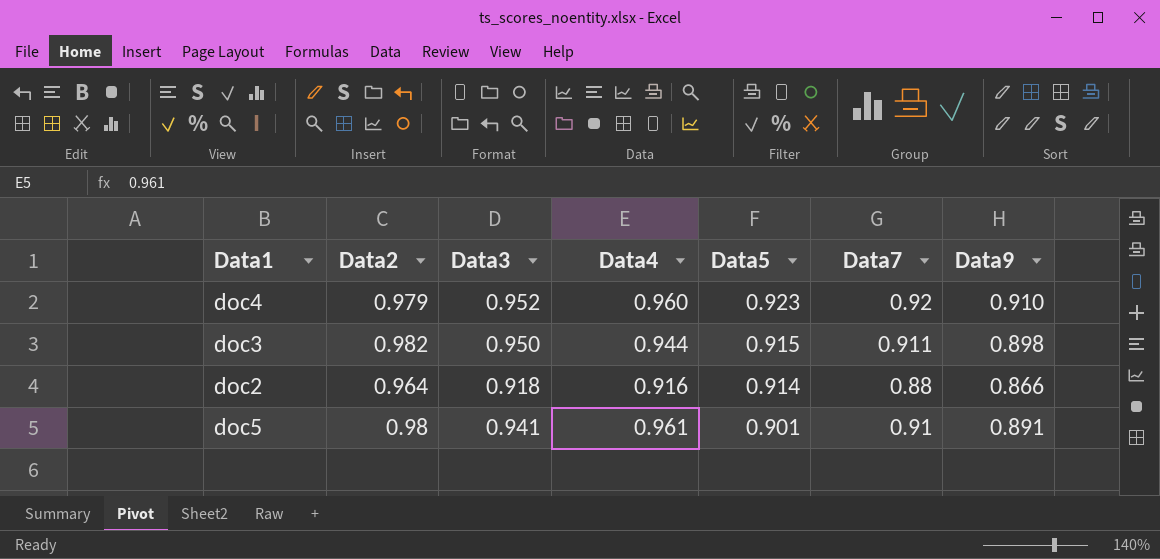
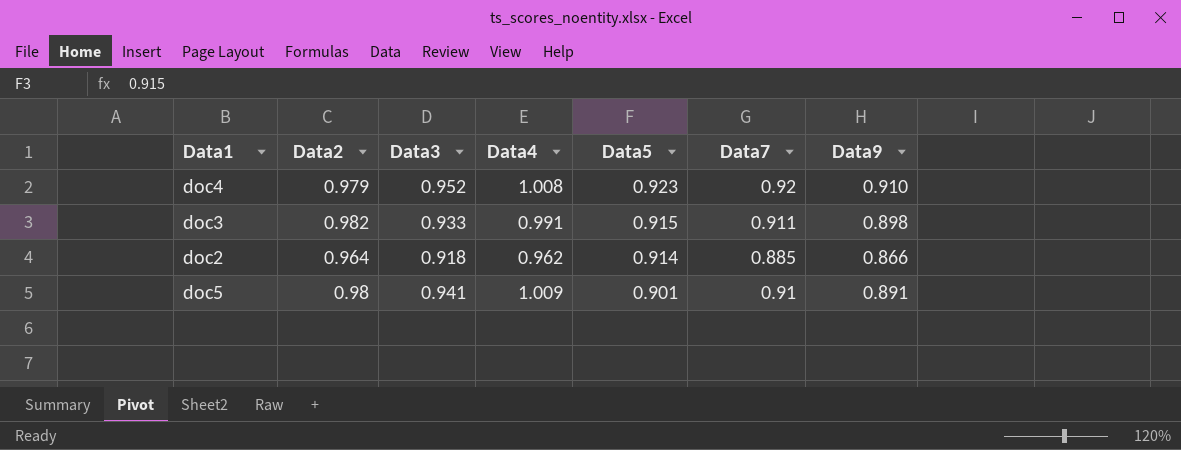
doc4 | Data4: 0.960 -> 1.008
doc3 | Data3: 0.950 -> 0.933
doc3 | Data4: 0.944 -> 0.991
doc2 | Data4: 0.916 -> 0.962
doc2 | Data7: 0.88 -> 0.885
doc5 | Data4: 0.961 -> 1.009

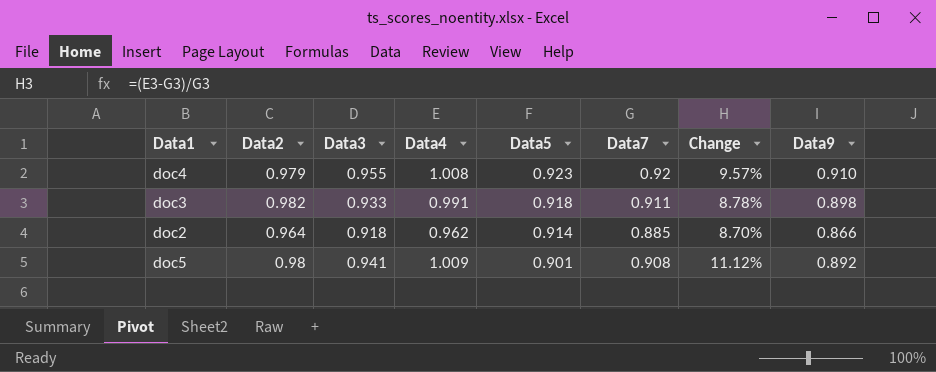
column Change | formula: none -> ([Data4] - [Data7]) / [Data7]
doc4 | Data3: 0.952 -> 0.955
doc3 | Data5: 0.915 -> 0.918
doc5 | Data7: 0.91 -> 0.908
doc5 | Data9: 0.891 -> 0.892

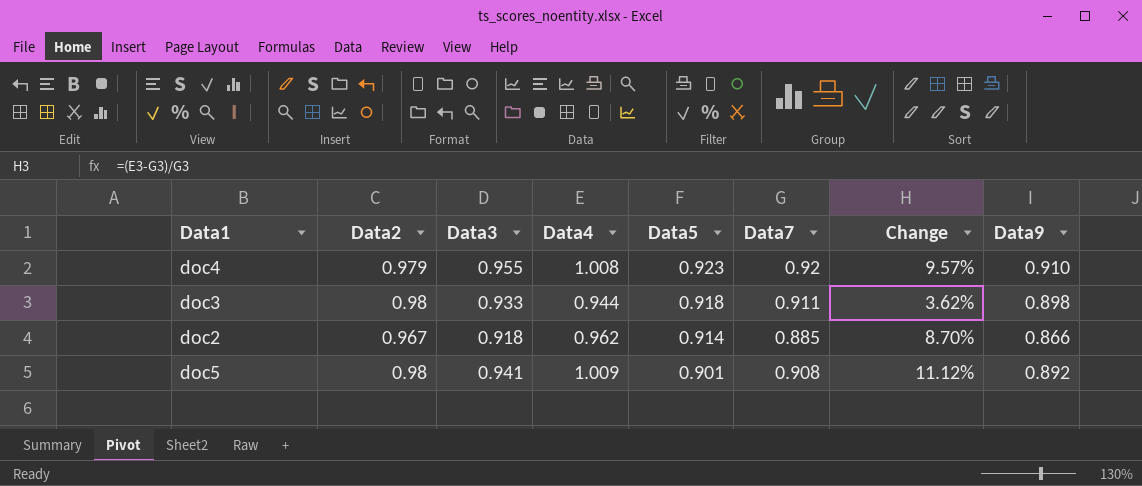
doc3 | Data2: 0.982 -> 0.98
doc3 | Data4: 0.991 -> 0.944
doc3 | Change: 8.78% -> 3.62%
doc2 | Data2: 0.964 -> 0.967

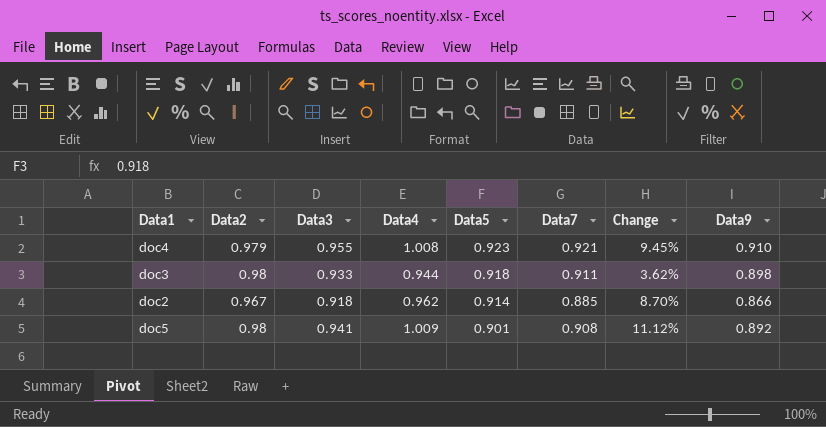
doc4 | Data7: 0.92 -> 0.921
doc4 | Change: 9.57% -> 9.45%

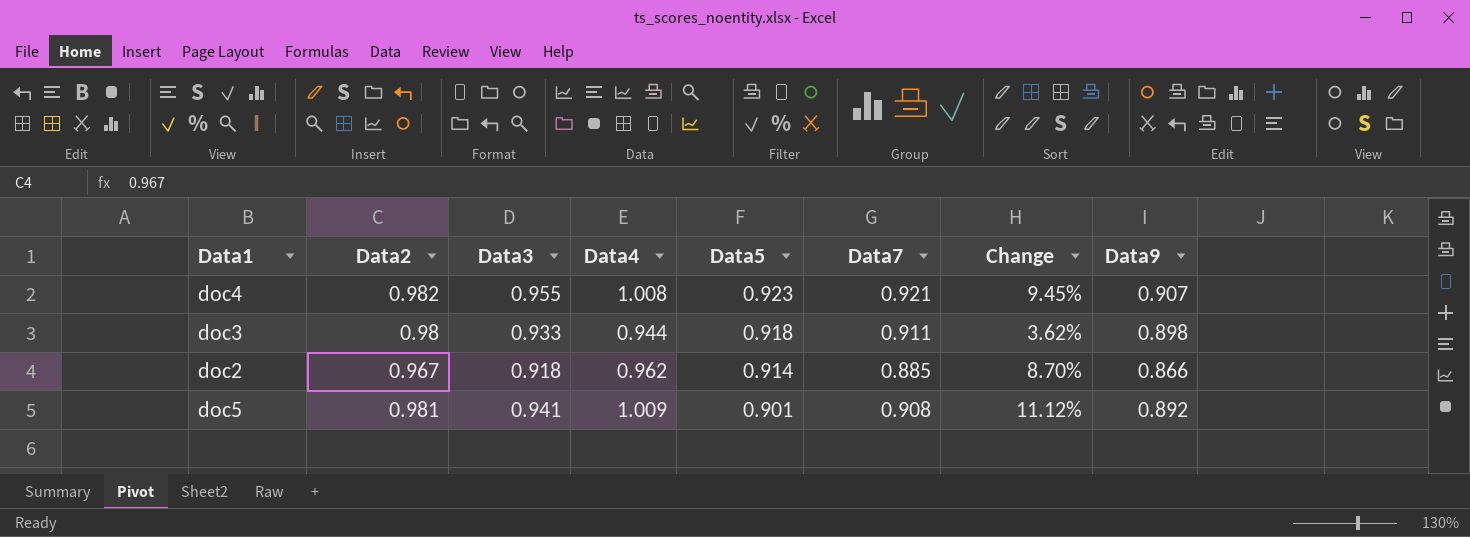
doc4 | Data2: 0.979 -> 0.982
doc4 | Data9: 0.910 -> 0.907
doc5 | Data2: 0.98 -> 0.981

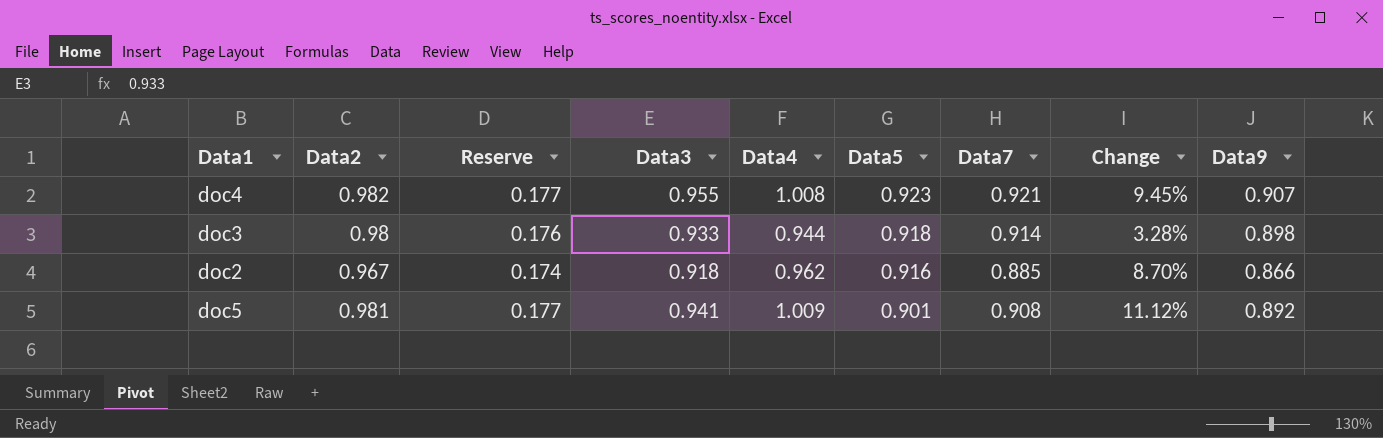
column Reserve | formula: none -> [Data2] * 0.18
doc3 | Data7: 0.911 -> 0.914
doc3 | Change: 3.62% -> 3.28%
doc2 | Data5: 0.914 -> 0.916

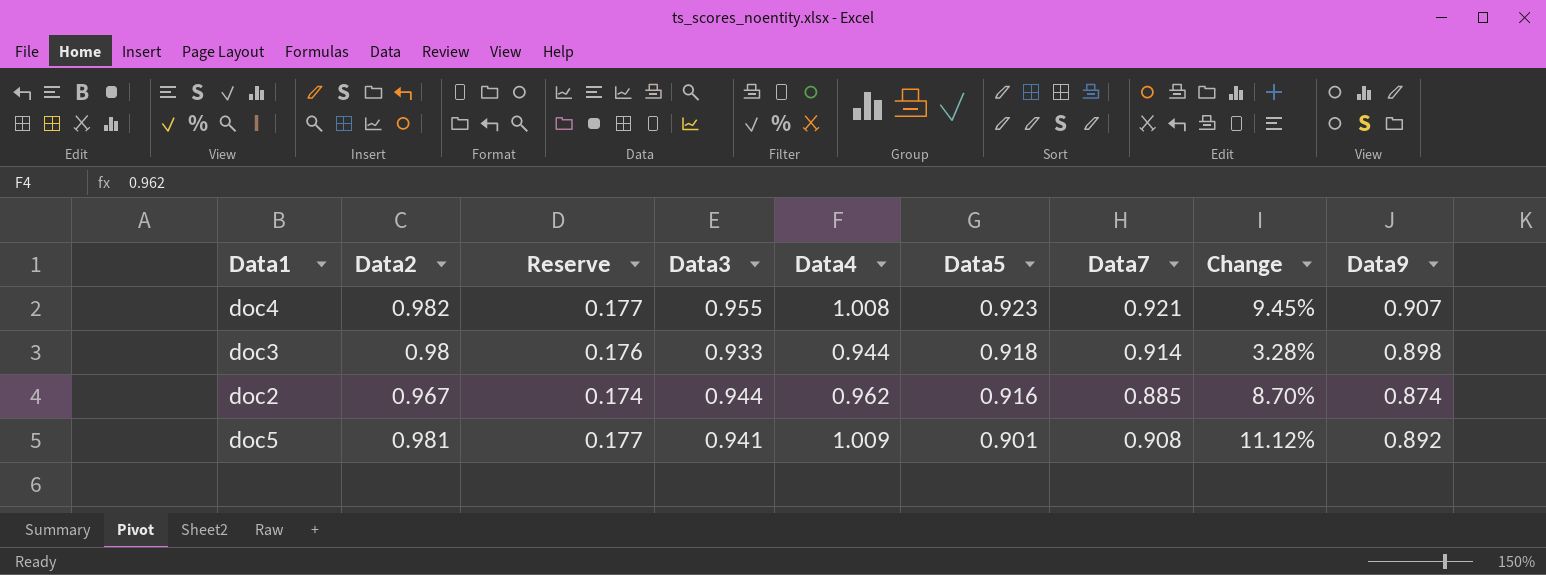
doc2 | Data3: 0.918 -> 0.944
doc2 | Data9: 0.866 -> 0.874

